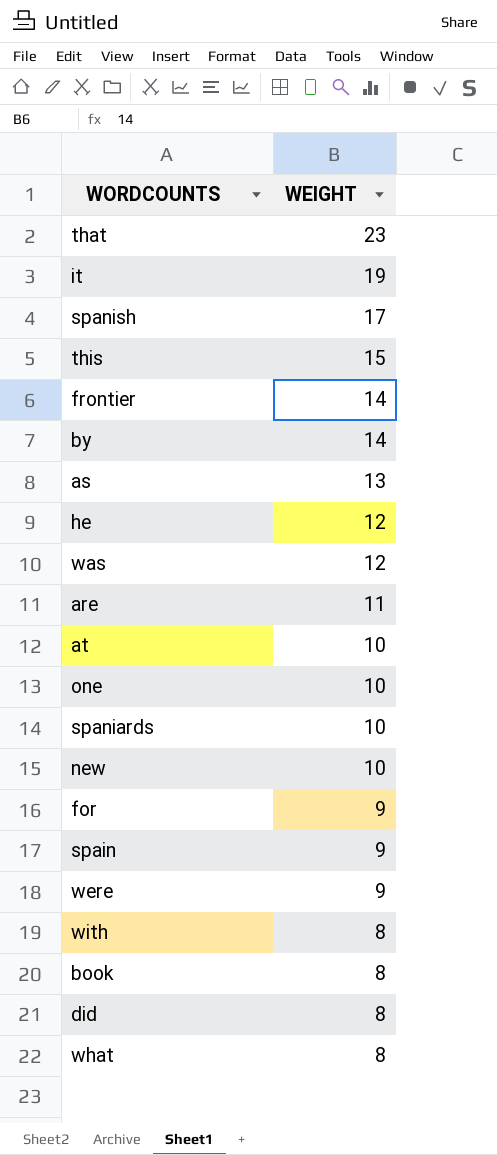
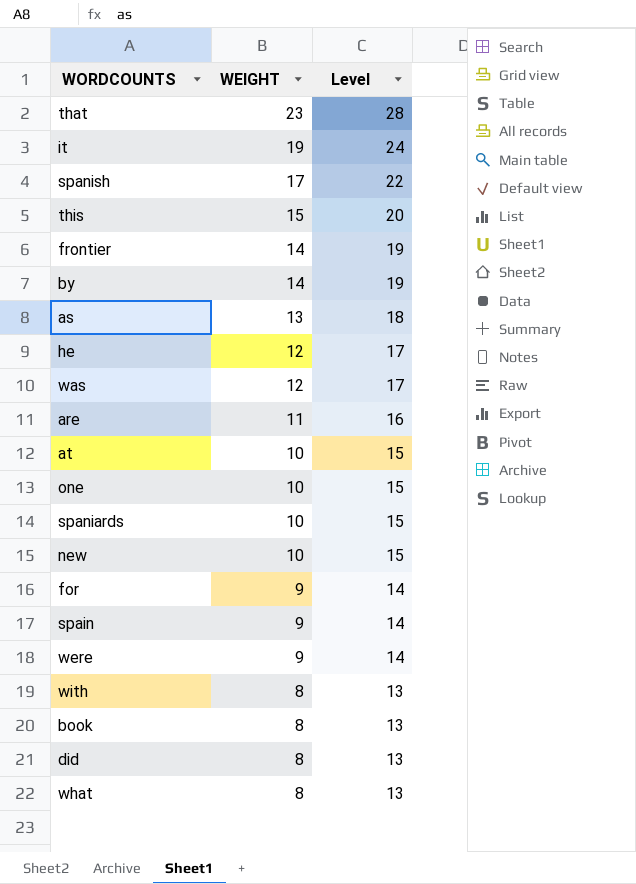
column Level | formula: none -> [WEIGHT] + 5

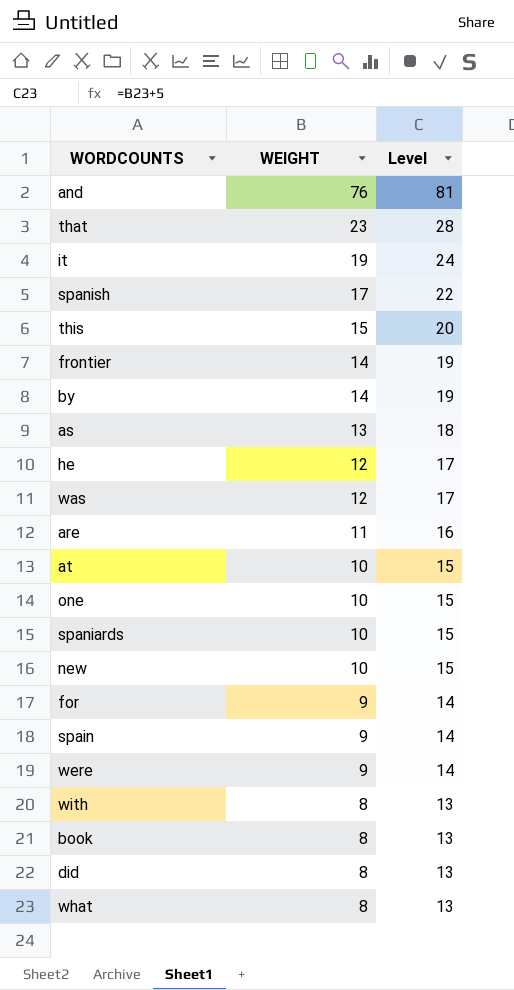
row and: none -> 76 | 81

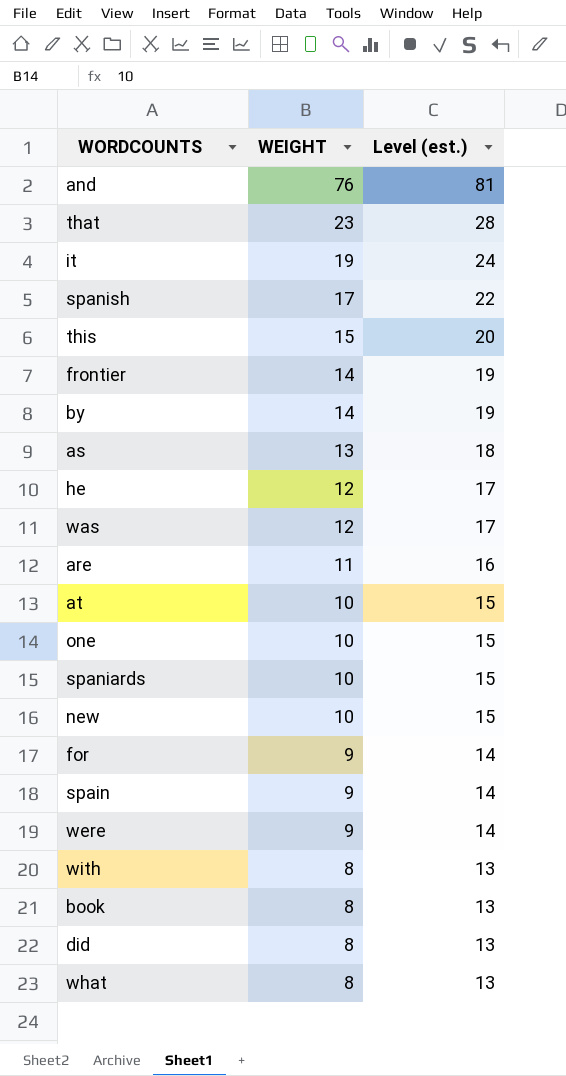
column name: Level -> Level (est.)

